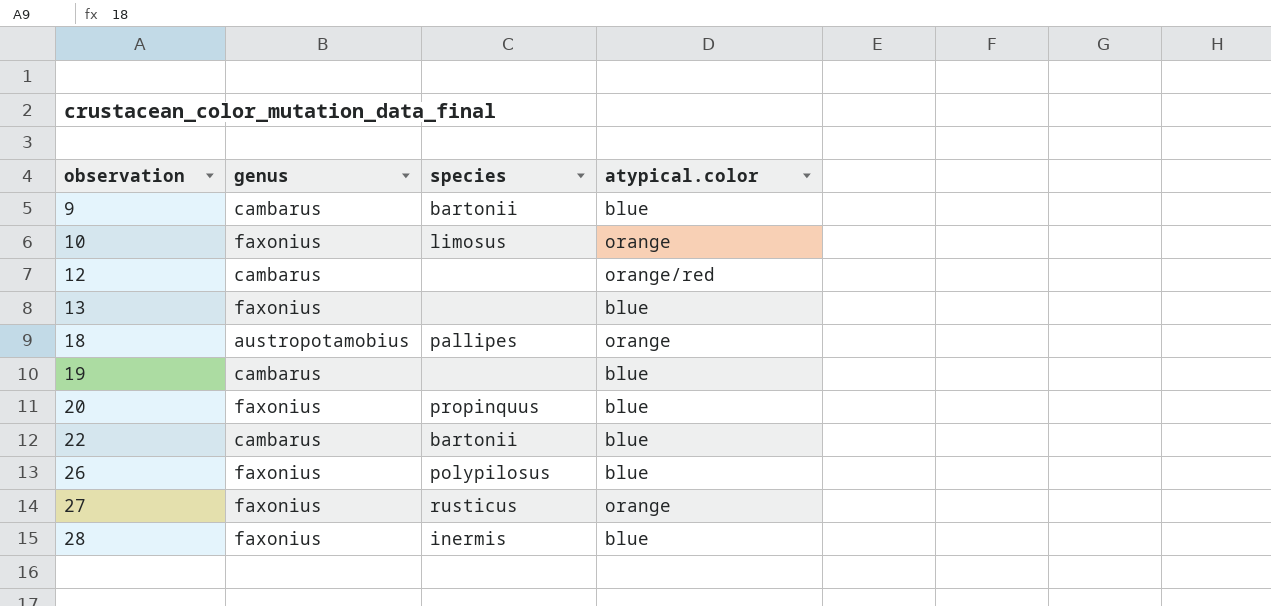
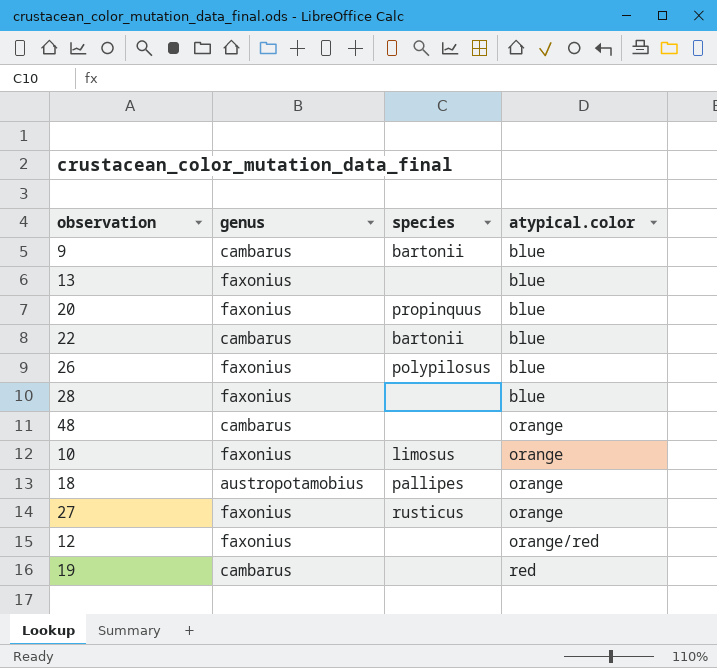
row order: observation ascending -> atypical.color ascending
28 | species: inermis -> none
row 48: none -> cambarus | none | orange
12 | genus: cambarus -> faxonius
19 | atypical.color: blue -> red

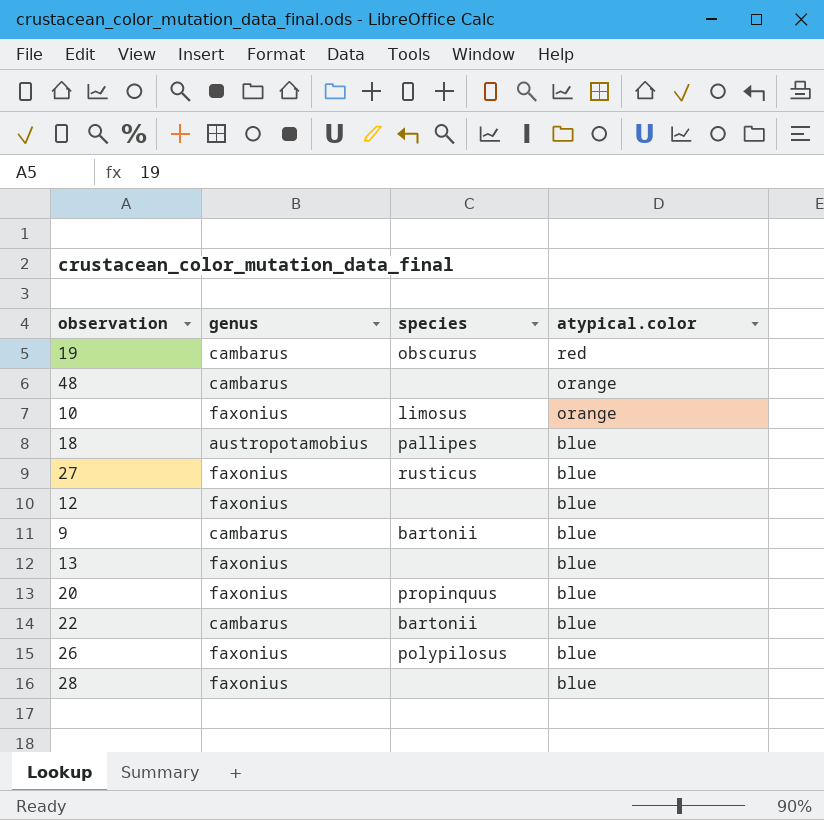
row order: atypical.color ascending -> atypical.color descending
19 | species: none -> obscurus
18 | atypical.color: orange -> blue
27 | atypical.color: orange -> blue
12 | atypical.color: orange/red -> blue

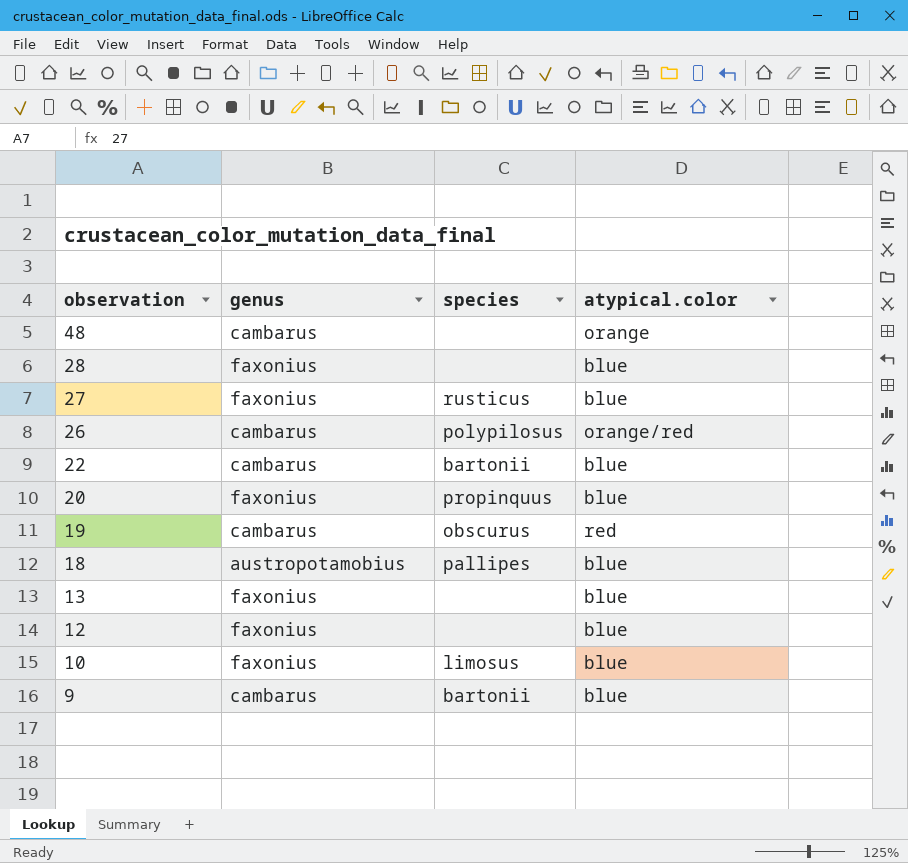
row order: atypical.color descending -> observation descending
26 | genus: faxonius -> cambarus
26 | atypical.color: blue -> orange/red
10 | atypical.color: orange -> blue

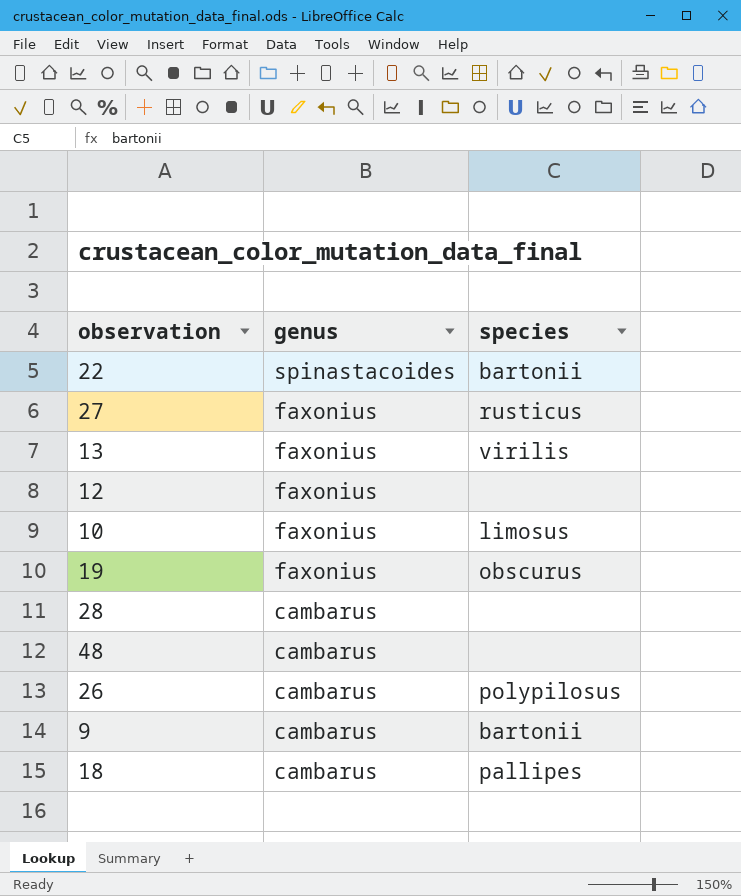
row order: observation descending -> genus descending
column atypical.color | position: 4 -> none
row 20: faxonius | propinquus | blue -> none
22 | genus: cambarus -> spinastacoides
13 | species: none -> virilis
19 | genus: cambarus -> faxonius
28 | genus: faxonius -> cambarus
18 | genus: austropotamobius -> cambarus

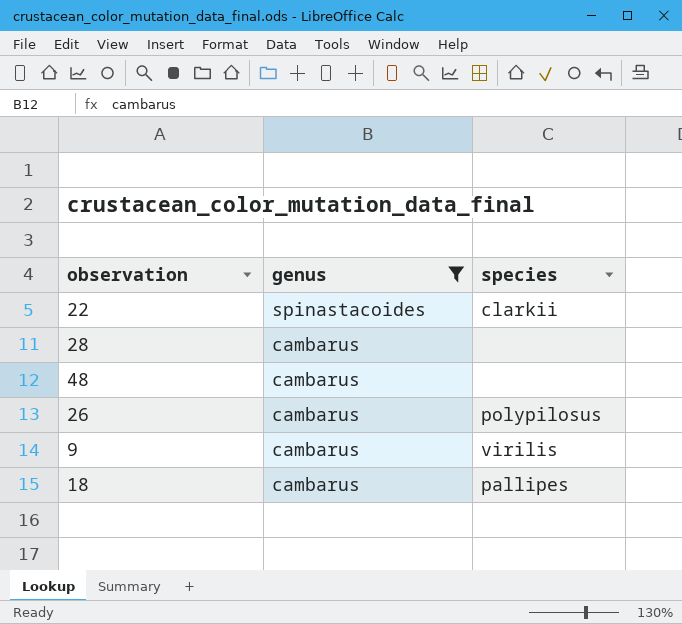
filter: none -> genus != faxonius
22 | species: bartonii -> clarkii
9 | species: bartonii -> virilis

